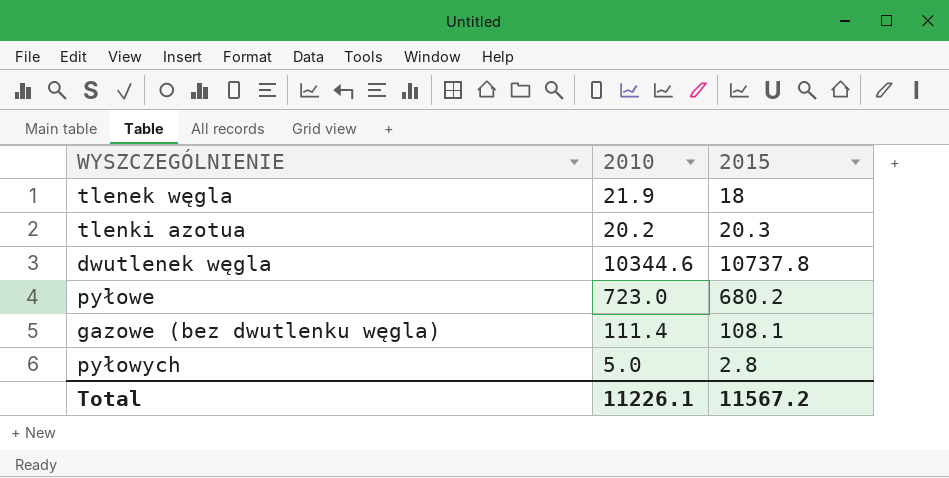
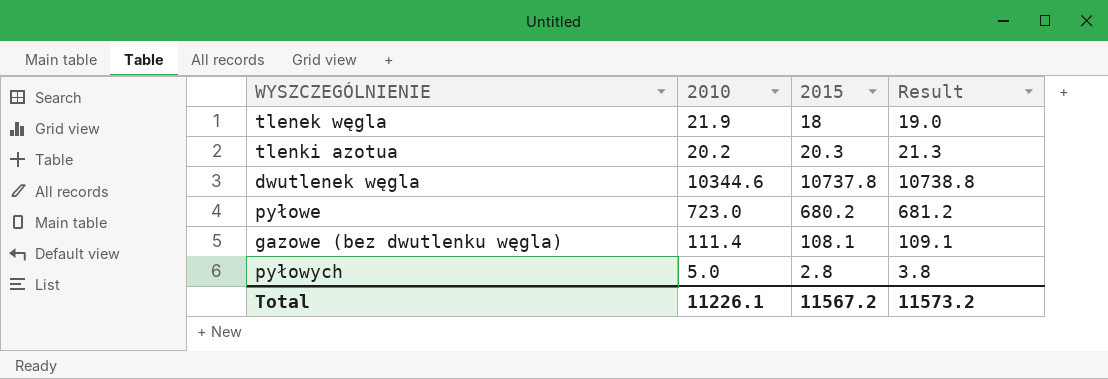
column Result | formula: none -> [2015] + 1

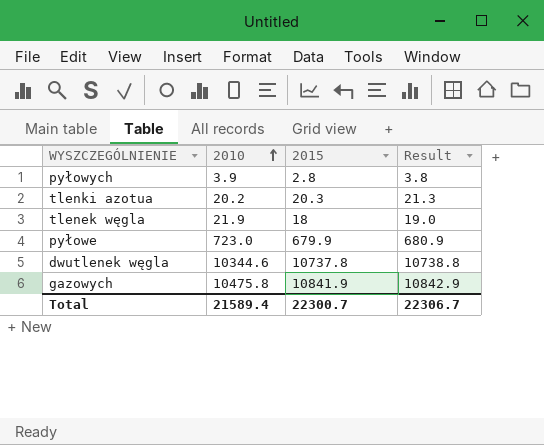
row order: none -> 2010 ascending
row gazowe (bez dwutlenku węgla): 111.4 | 108.1 | 109.1 -> none
pyłowych | 2010: 5.0 -> 3.9
pyłowe | 2015: 680.2 -> 679.9
pyłowe | Result: 681.2 -> 680.9
row gazowych: none -> 10475.8 | 10841.9 | 10842.9
Total | 2010: 11226.1 -> 21589.4
Total | 2015: 11567.2 -> 22300.7
Total | Result: 11573.2 -> 22306.7

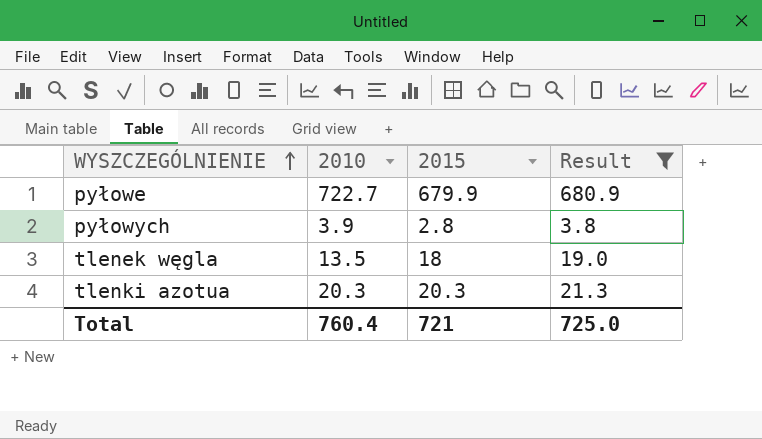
filter: none -> Result <= 680.9
row order: 2010 ascending -> WYSZCZEGÓLNIENIE ascending
pyłowe | 2010: 723.0 -> 722.7
tlenek węgla | 2010: 21.9 -> 13.5
tlenki azotua | 2010: 20.2 -> 20.3
Total | 2010: 21589.4 -> 760.4
Total | 2015: 22300.7 -> 721
Total | Result: 22306.7 -> 725.0

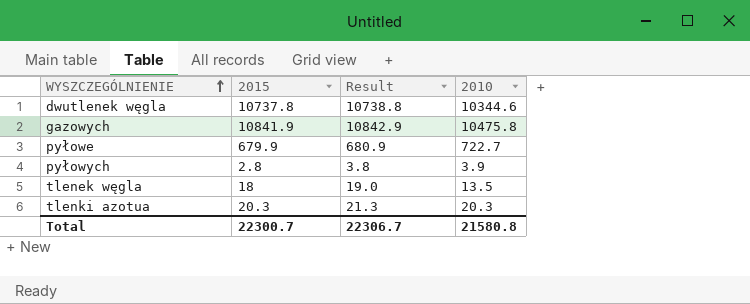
filter: Result <= 680.9 -> none
column 2010 | position: 2 -> 4
Total | 2015: 721 -> 22300.7
Total | Result: 725.0 -> 22306.7
Total | 2010: 760.4 -> 21580.8

